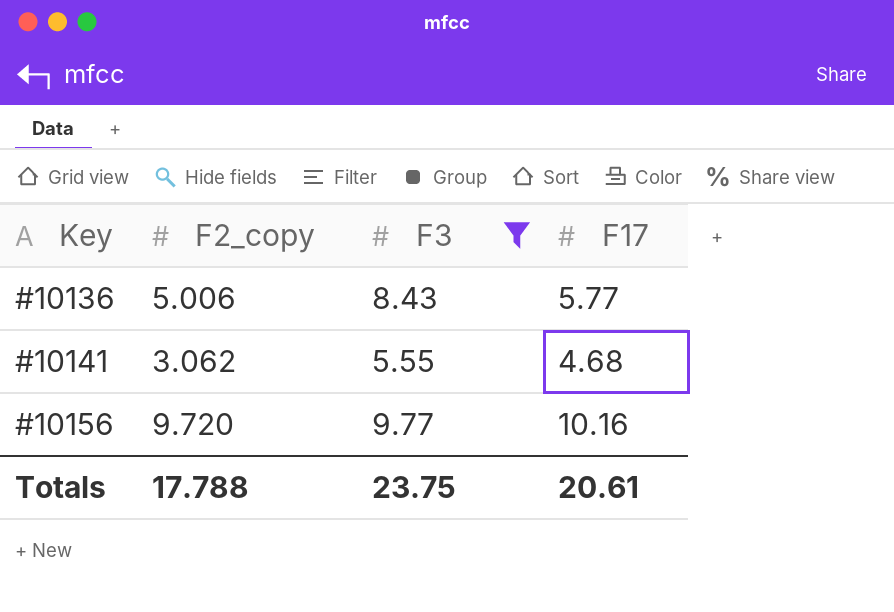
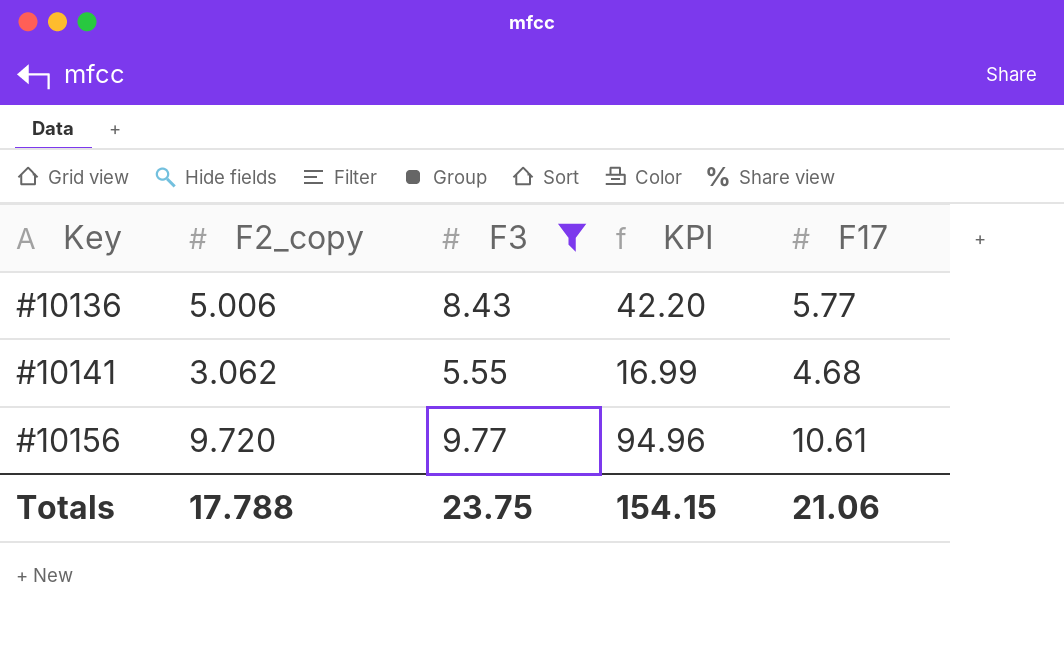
column KPI | formula: none -> [F2_copy] * [F3]
#10156 | F17: 10.16 -> 10.61
Totals | F17: 20.61 -> 21.06

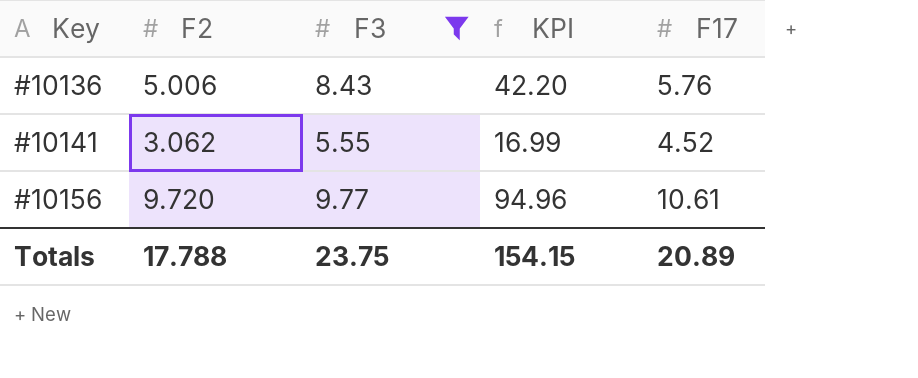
column name: F2_copy -> F2
#10136 | F17: 5.77 -> 5.76
#10141 | F17: 4.68 -> 4.52
Totals | F17: 21.06 -> 20.89

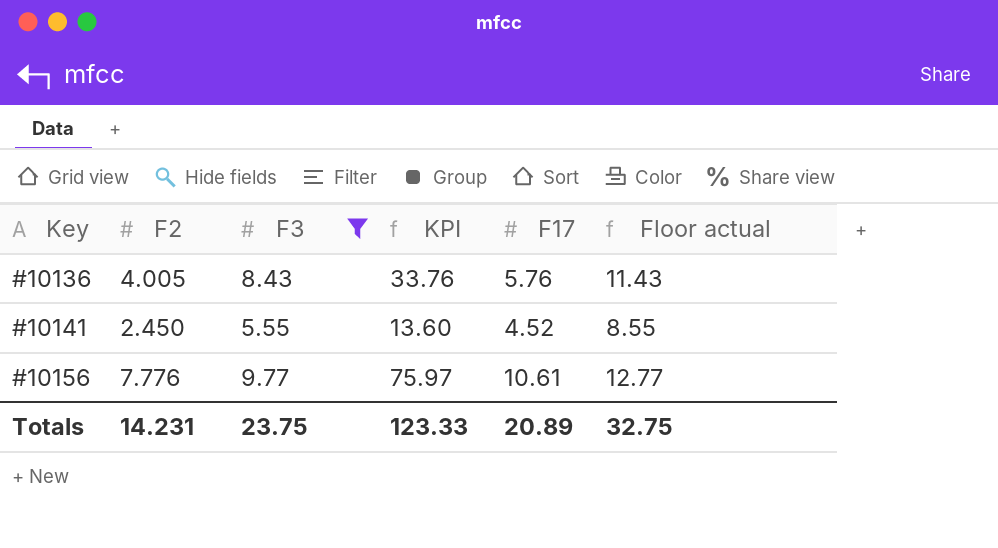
column Floor actual | formula: none -> [F3] + 3
#10136 | F2: 5.006 -> 4.005
#10136 | KPI: 42.20 -> 33.76
#10141 | F2: 3.062 -> 2.450
#10141 | KPI: 16.99 -> 13.60
#10156 | F2: 9.720 -> 7.776
#10156 | KPI: 94.96 -> 75.97
Totals | F2: 17.788 -> 14.231
Totals | KPI: 154.15 -> 123.33

